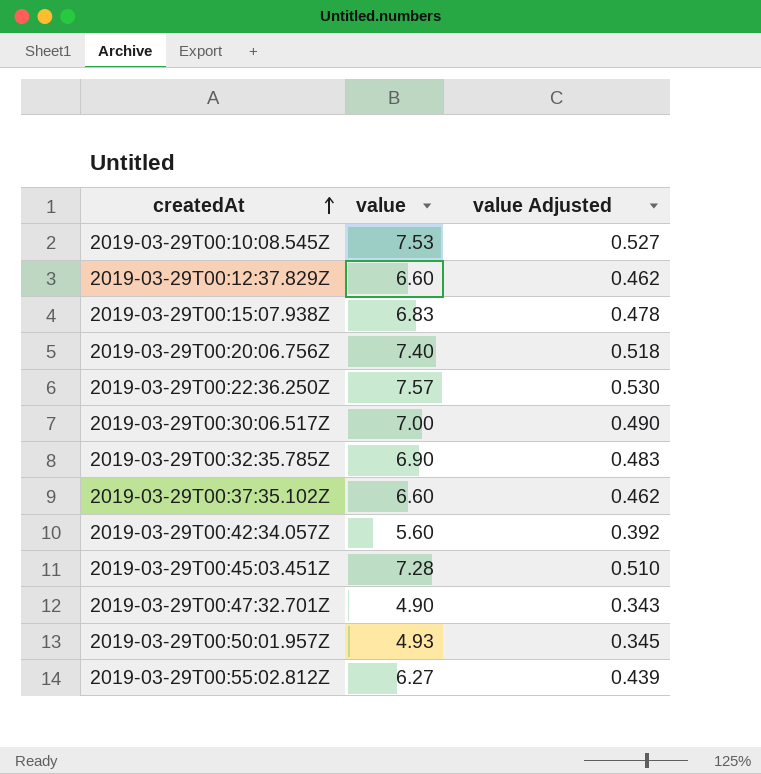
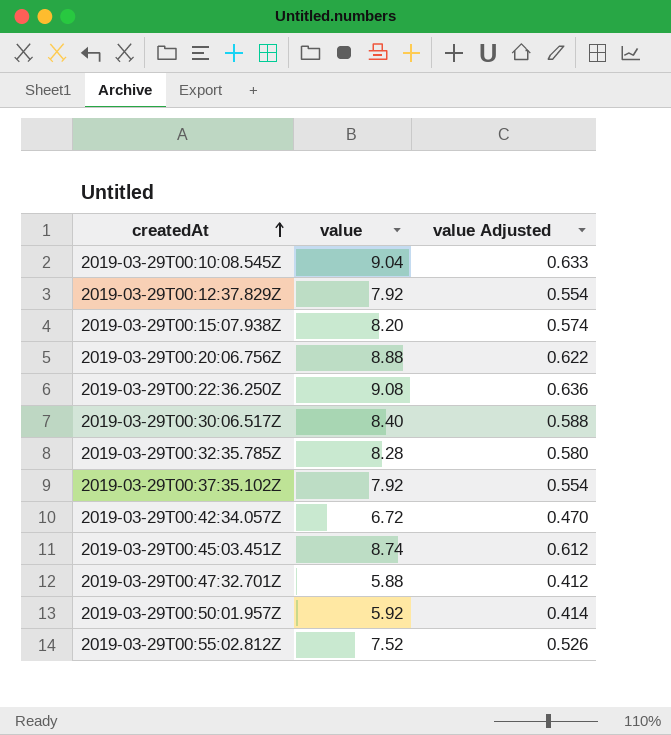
2019-03-29T00:10:08.545Z | value: 7.53 -> 9.04
2019-03-29T00:10:08.545Z | value Adjusted: 0.527 -> 0.633
2019-03-29T00:12:37.829Z | value: 6.60 -> 7.92
2019-03-29T00:12:37.829Z | value Adjusted: 0.462 -> 0.554
2019-03-29T00:15:07.938Z | value: 6.83 -> 8.20
2019-03-29T00:15:07.938Z | value Adjusted: 0.478 -> 0.574
2019-03-29T00:20:06.756Z | value: 7.40 -> 8.88
2019-03-29T00:20:06.756Z | value Adjusted: 0.518 -> 0.622
2019-03-29T00:22:36.250Z | value: 7.57 -> 9.08
2019-03-29T00:22:36.250Z | value Adjusted: 0.530 -> 0.636
2019-03-29T00:30:06.517Z | value: 7.00 -> 8.40
2019-03-29T00:30:06.517Z | value Adjusted: 0.490 -> 0.588
2019-03-29T00:32:35.785Z | value: 6.90 -> 8.28
2019-03-29T00:32:35.785Z | value Adjusted: 0.483 -> 0.580
2019-03-29T00:37:35.102Z | value: 6.60 -> 7.92
2019-03-29T00:37:35.102Z | value Adjusted: 0.462 -> 0.554
2019-03-29T00:42:34.057Z | value: 5.60 -> 6.72
2019-03-29T00:42:34.057Z | value Adjusted: 0.392 -> 0.470
2019-03-29T00:45:03.451Z | value: 7.28 -> 8.74
2019-03-29T00:45:03.451Z | value Adjusted: 0.510 -> 0.612
2019-03-29T00:47:32.701Z | value: 4.90 -> 5.88
2019-03-29T00:47:32.701Z | value Adjusted: 0.343 -> 0.412
2019-03-29T00:50:01.957Z | value: 4.93 -> 5.92
2019-03-29T00:50:01.957Z | value Adjusted: 0.345 -> 0.414
2019-03-29T00:55:02.812Z | value: 6.27 -> 7.52
2019-03-29T00:55:02.812Z | value Adjusted: 0.439 -> 0.526

